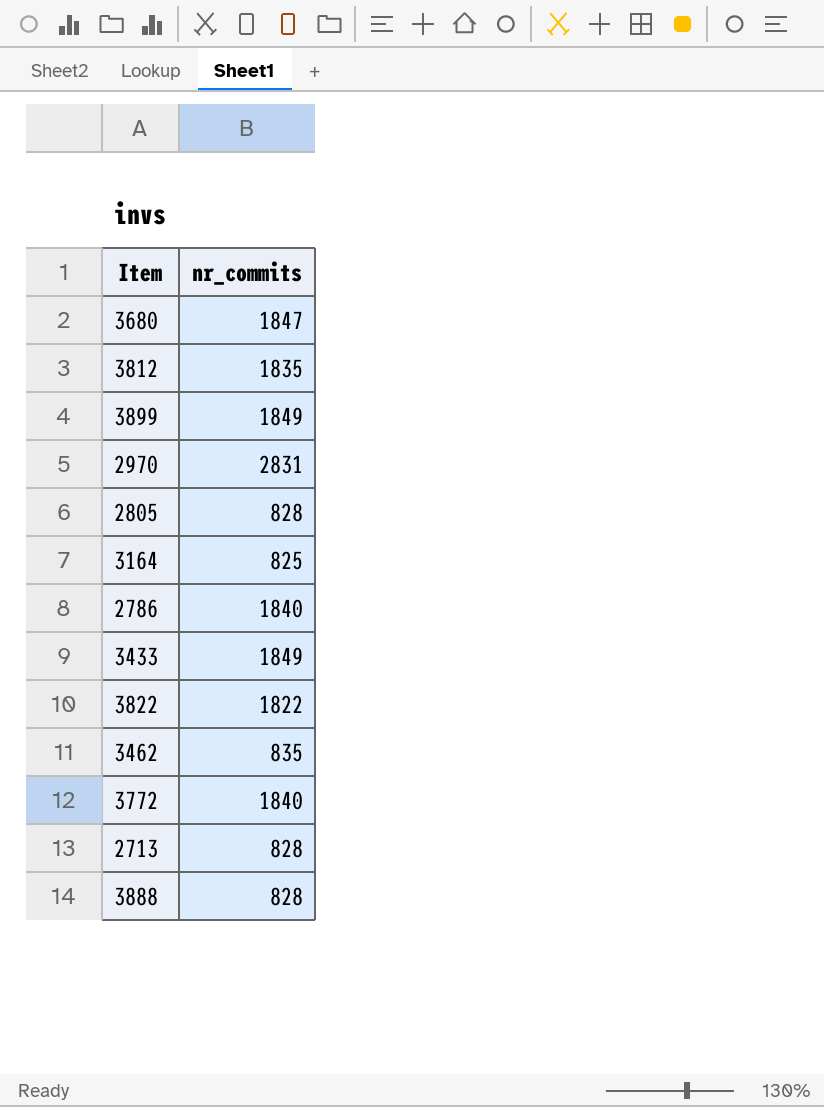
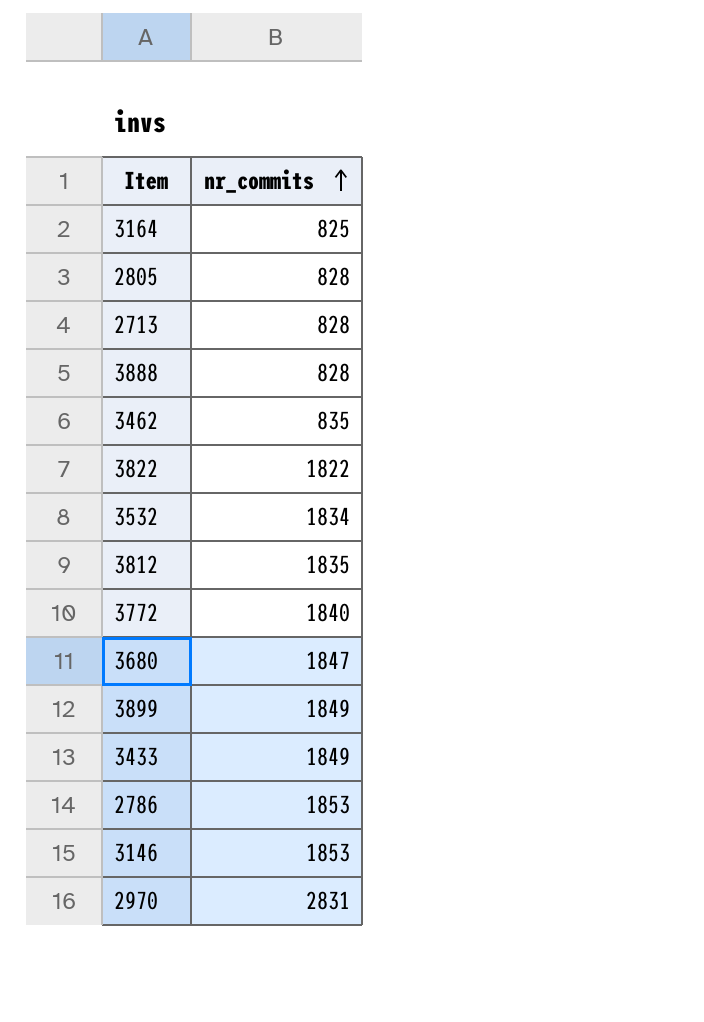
row order: none -> nr_commits ascending
row 3532: none -> 1834
2786 | nr_commits: 1840 -> 1853
row 3146: none -> 1853

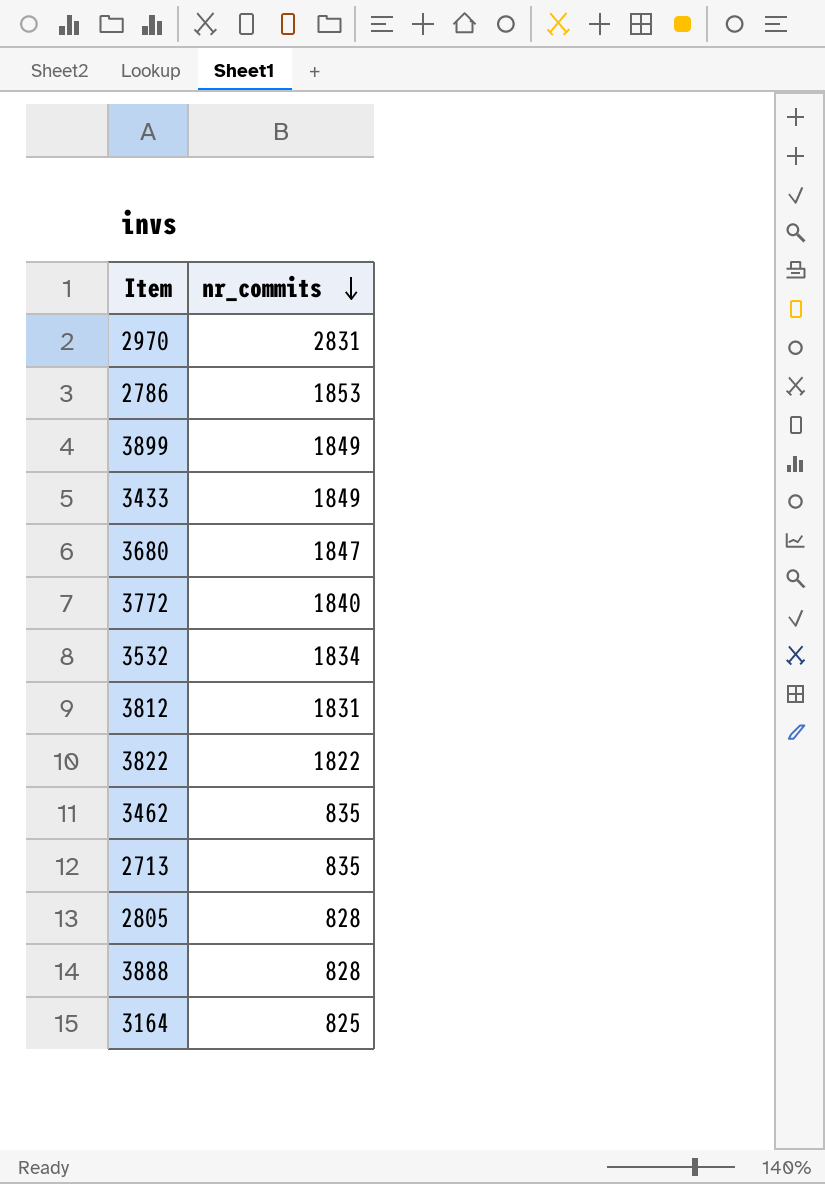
row order: nr_commits ascending -> nr_commits descending
row 3146: 1853 -> none
3812 | nr_commits: 1835 -> 1831
2713 | nr_commits: 828 -> 835

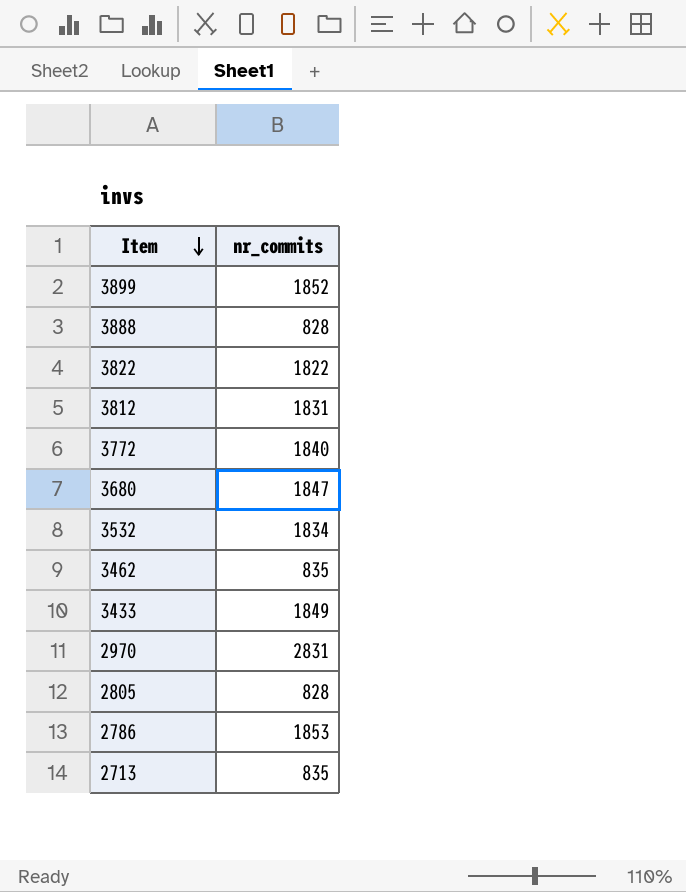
row order: nr_commits descending -> Item descending
row 3164: 825 -> none
3899 | nr_commits: 1849 -> 1852

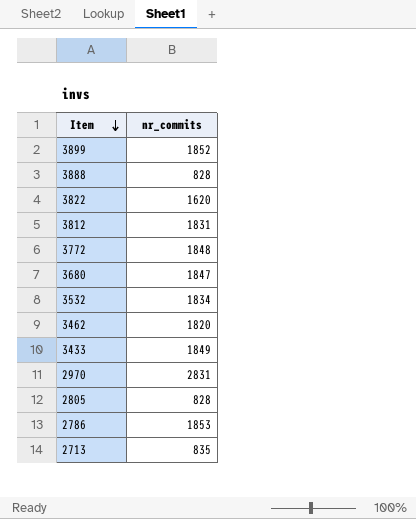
3822 | nr_commits: 1822 -> 1620
3772 | nr_commits: 1840 -> 1848
3462 | nr_commits: 835 -> 1820

